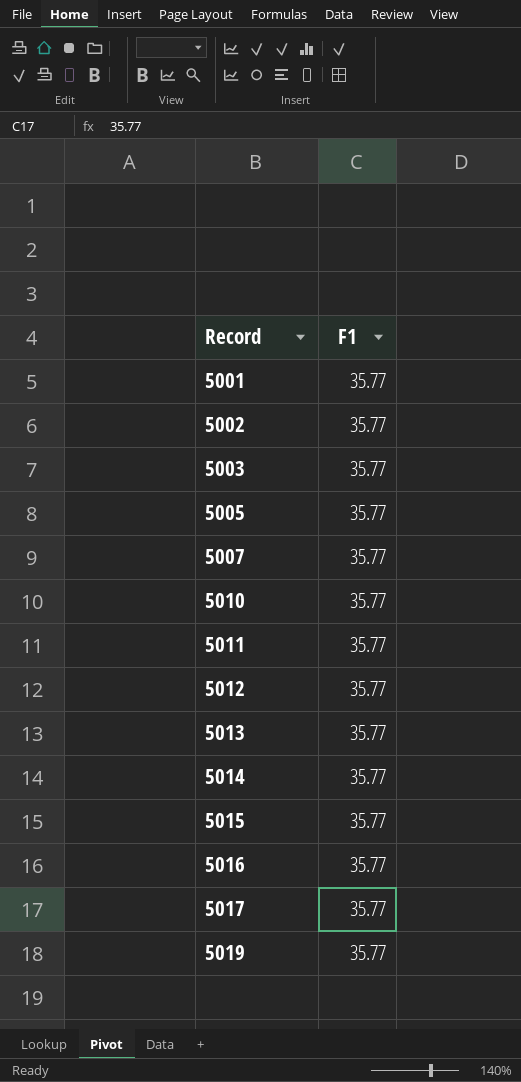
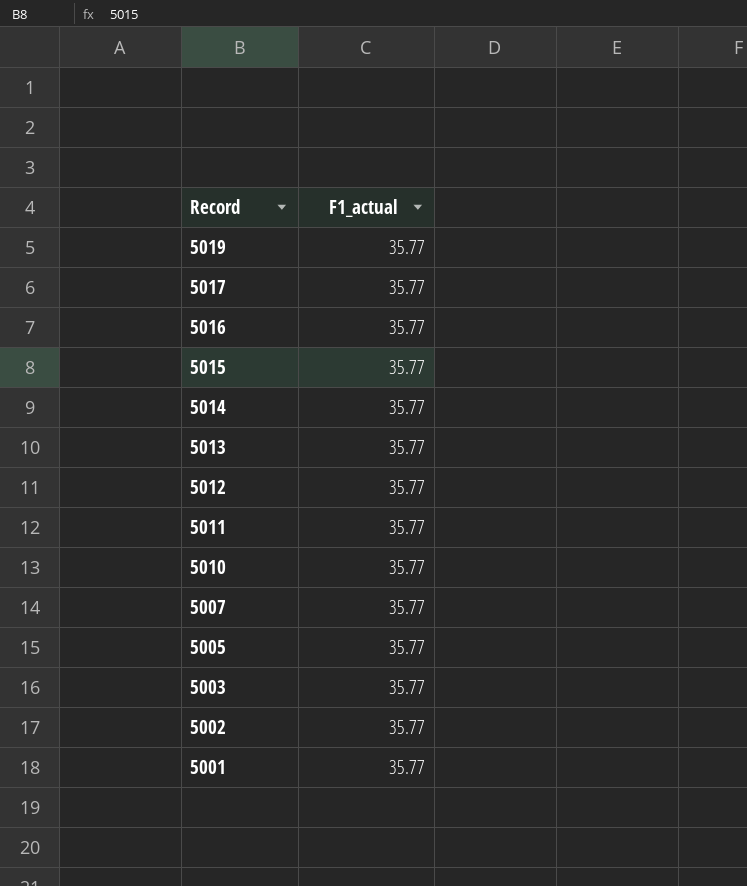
row order: Record ascending -> Record descending
column name: F1 -> F1_actual

